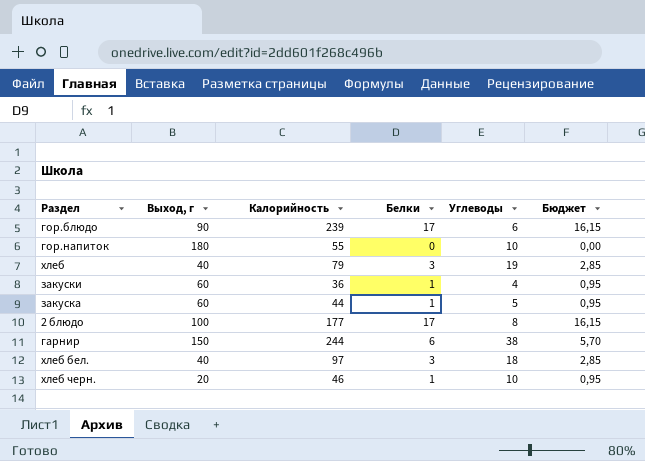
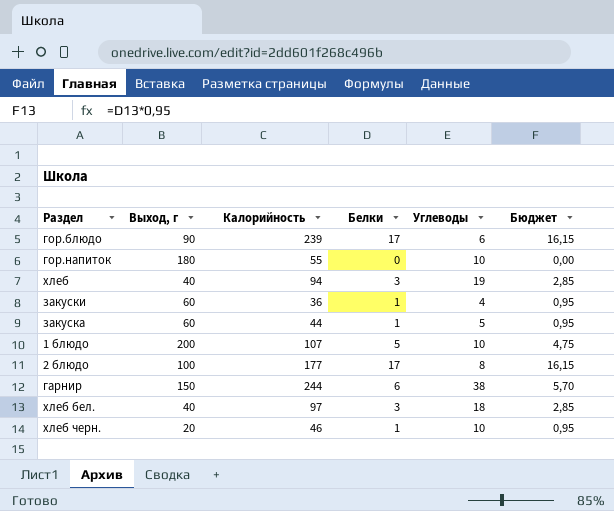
хлеб | Калорийность: 79 -> 94
row 1 блюдо: none -> 200 | 107 | 5 | 10 | 4,75

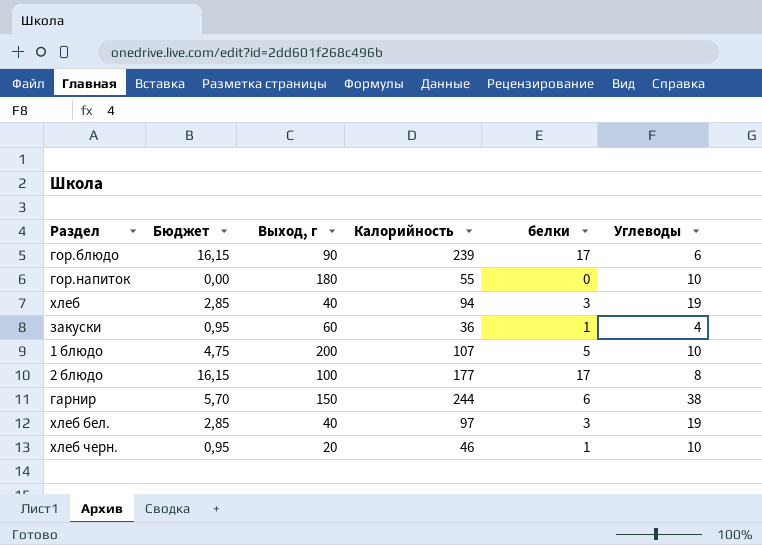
column Бюджет | position: 6 -> 2
column name: Белки -> белки
row закуска: 60 | 44 | 1 | 5 | 0,95 -> none
хлеб бел. | Углеводы: 18 -> 19

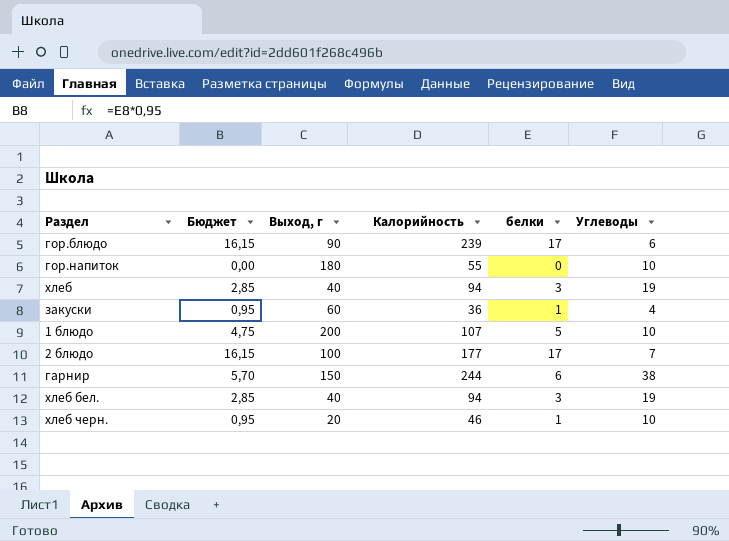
2 блюдо | Углеводы: 8 -> 7
хлеб бел. | Калорийность: 97 -> 94

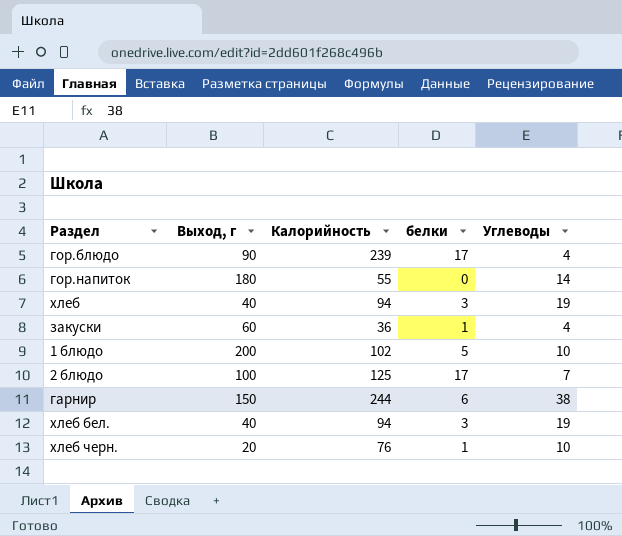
column Бюджет | formula: [белки] * 0,95 -> none
гор.блюдо | Углеводы: 6 -> 4
гор.напиток | Углеводы: 10 -> 14
1 блюдо | Калорийность: 107 -> 102
2 блюдо | Калорийность: 177 -> 125
хлеб черн. | Калорийность: 46 -> 76

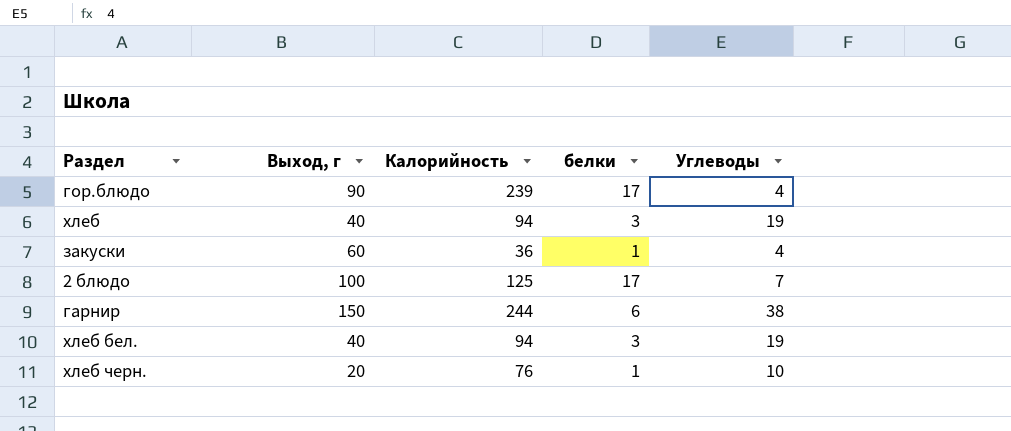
row гор.напиток: 180 | 55 | 0 | 14 -> none
row 1 блюдо: 200 | 102 | 5 | 10 -> none

